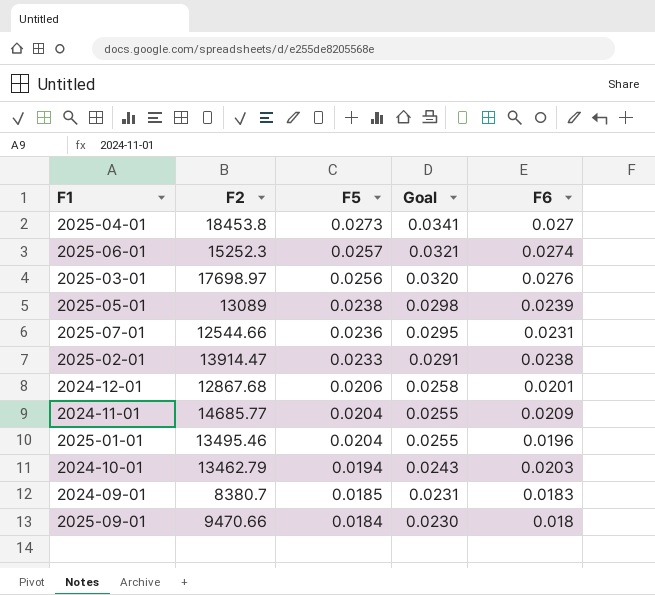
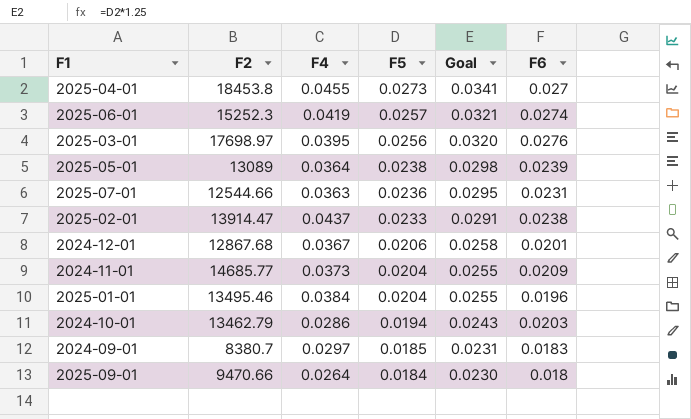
column F4 | position: none -> 3

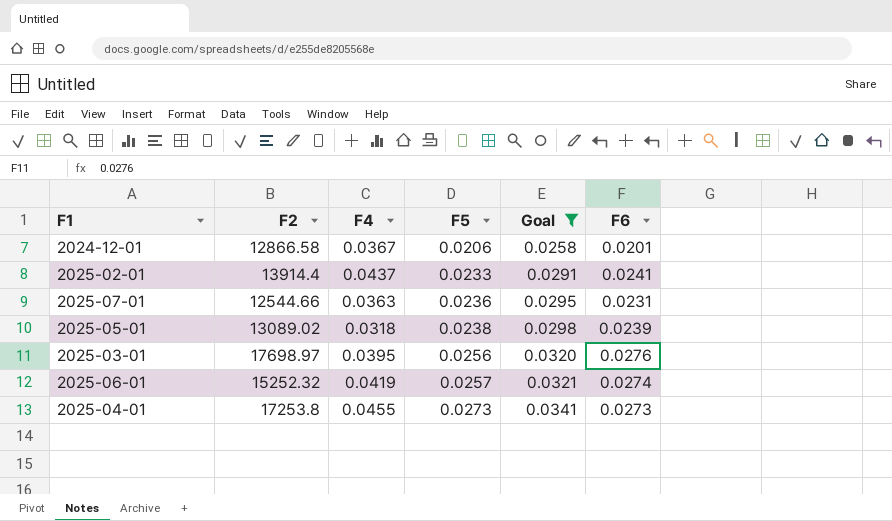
filter: none -> Goal >= 0.0258
row order: F5 descending -> F5 ascending
2024-12-01 | F2: 12867.68 -> 12866.58
2025-02-01 | F2: 13914.47 -> 13914.4
2025-02-01 | F6: 0.0238 -> 0.0241
2025-05-01 | F2: 13089 -> 13089.02
2025-05-01 | F4: 0.0364 -> 0.0318
2025-06-01 | F2: 15252.3 -> 15252.32
2025-04-01 | F2: 18453.8 -> 17253.8
2025-04-01 | F6: 0.027 -> 0.0273

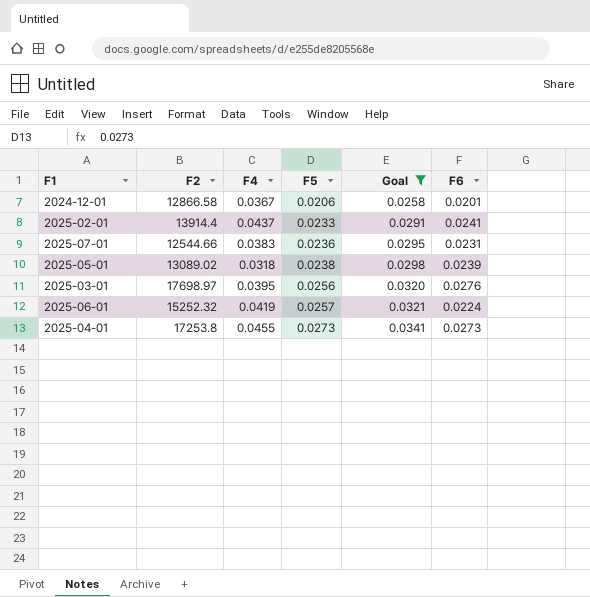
2025-07-01 | F4: 0.0363 -> 0.0383
2025-06-01 | F6: 0.0274 -> 0.0224

